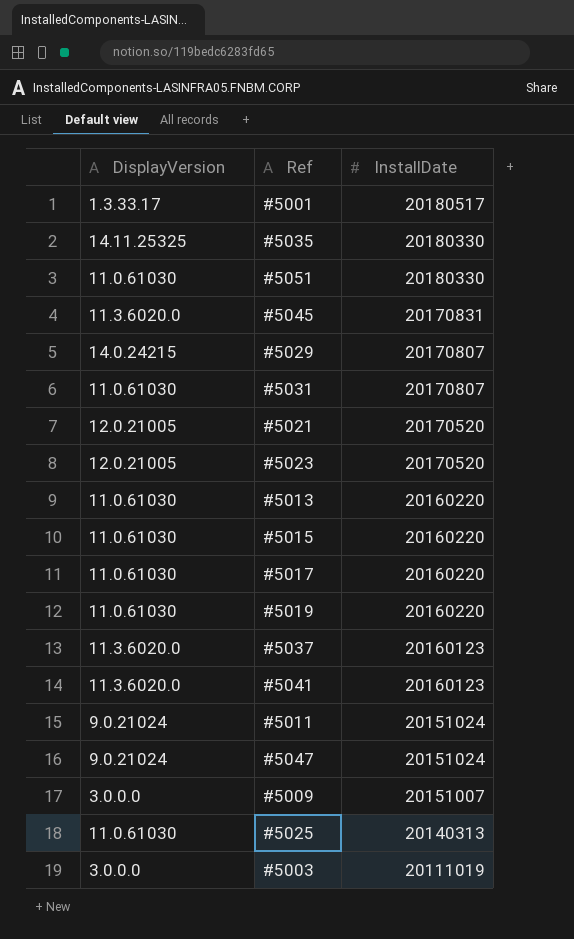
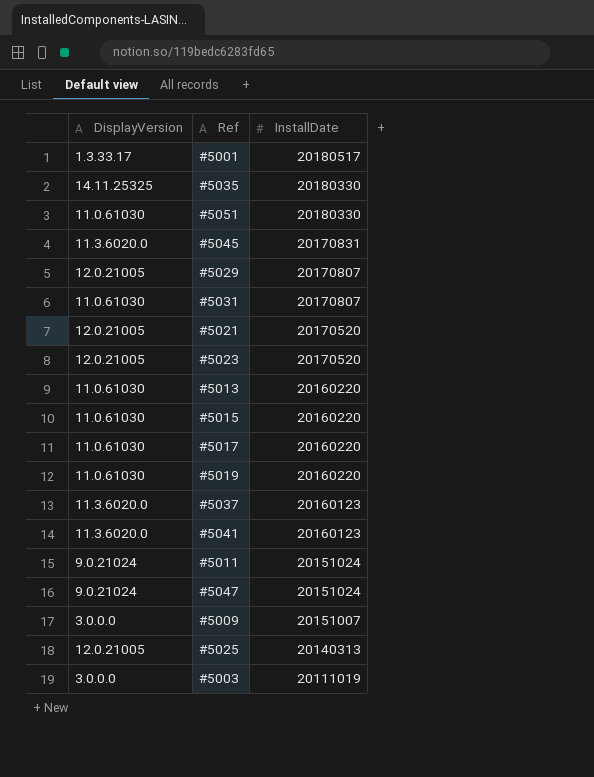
#5029 | DisplayVersion: 14.0.24215 -> 12.0.21005
#5025 | DisplayVersion: 11.0.61030 -> 12.0.21005

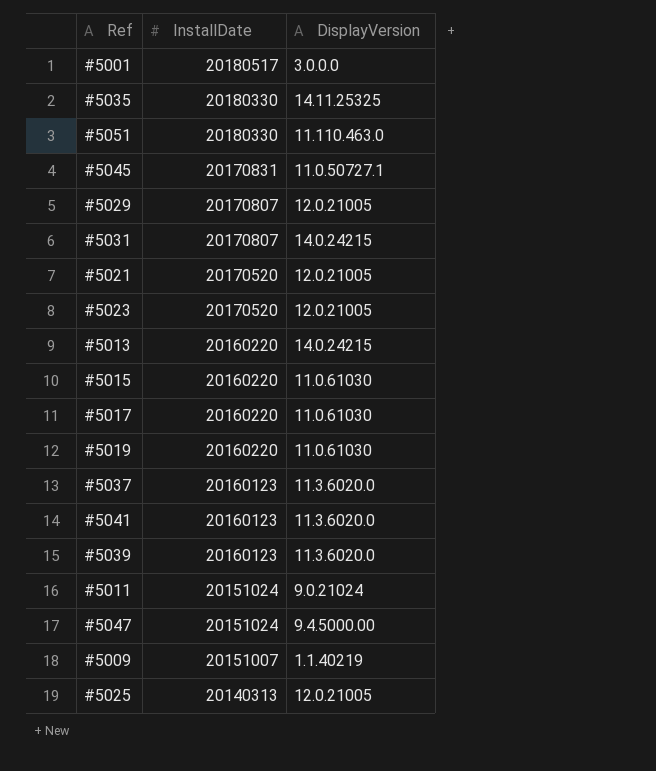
column DisplayVersion | position: 1 -> 3
row #5003: 3.0.0.0 | 20111019 -> none
#5001 | DisplayVersion: 1.3.33.17 -> 3.0.0.0
#5051 | DisplayVersion: 11.0.61030 -> 11.110.463.0
#5045 | DisplayVersion: 11.3.6020.0 -> 11.0.50727.1
#5031 | DisplayVersion: 11.0.61030 -> 14.0.24215
#5013 | DisplayVersion: 11.0.61030 -> 14.0.24215
row #5039: none -> 20160123 | 11.3.6020.0
#5047 | DisplayVersion: 9.0.21024 -> 9.4.5000.00
#5009 | DisplayVersion: 3.0.0.0 -> 1.1.40219

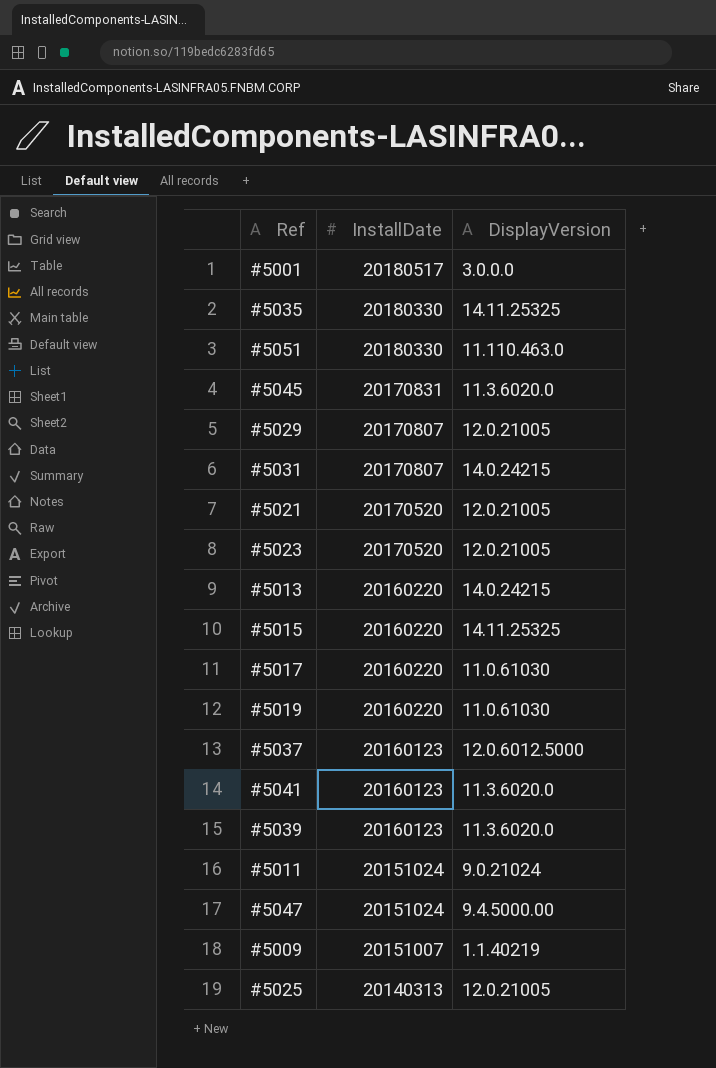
#5045 | DisplayVersion: 11.0.50727.1 -> 11.3.6020.0
#5015 | DisplayVersion: 11.0.61030 -> 14.11.25325
#5037 | DisplayVersion: 11.3.6020.0 -> 12.0.6012.5000

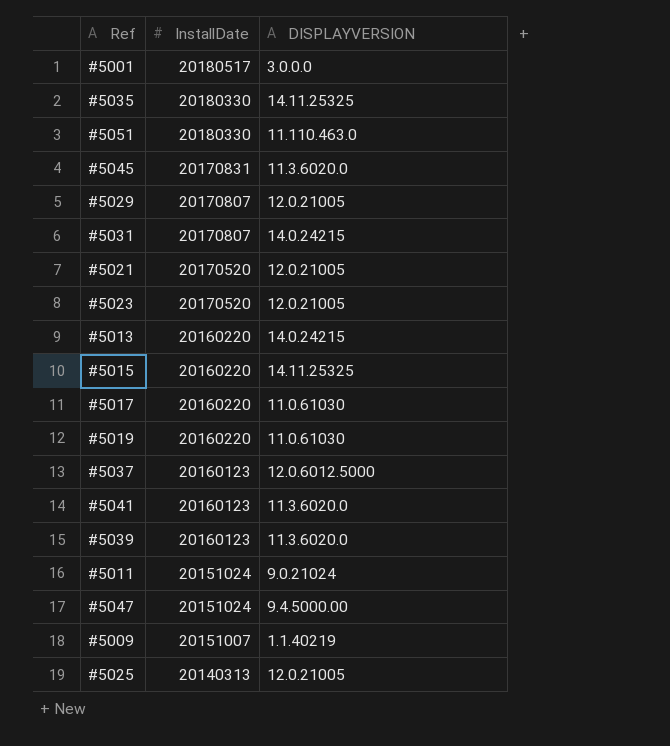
column name: DisplayVersion -> DISPLAYVERSION

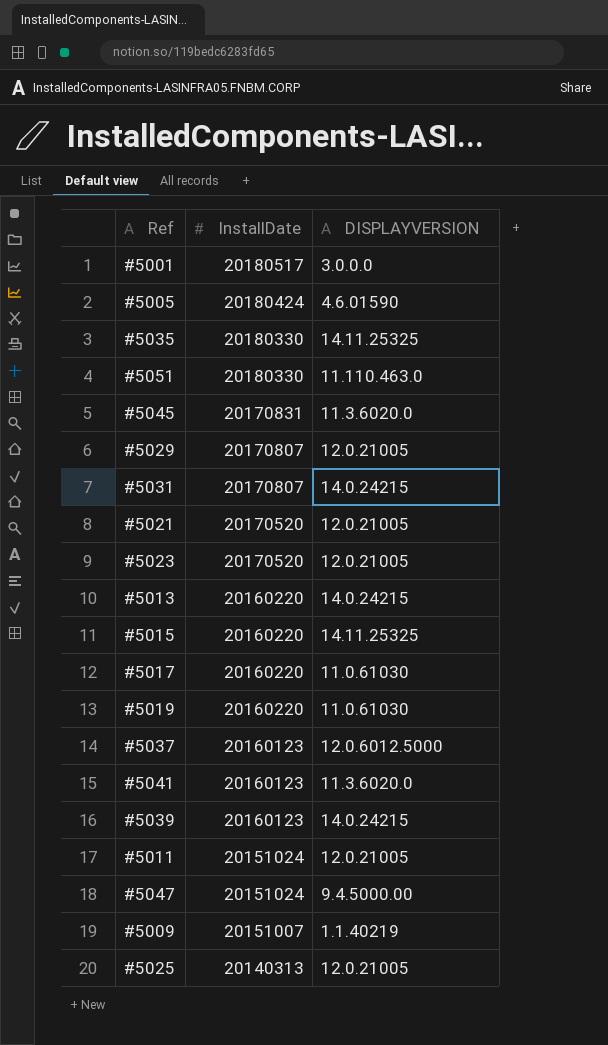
row #5005: none -> 20180424 | 4.6.01590
#5039 | DISPLAYVERSION: 11.3.6020.0 -> 14.0.24215
#5011 | DISPLAYVERSION: 9.0.21024 -> 12.0.21005

